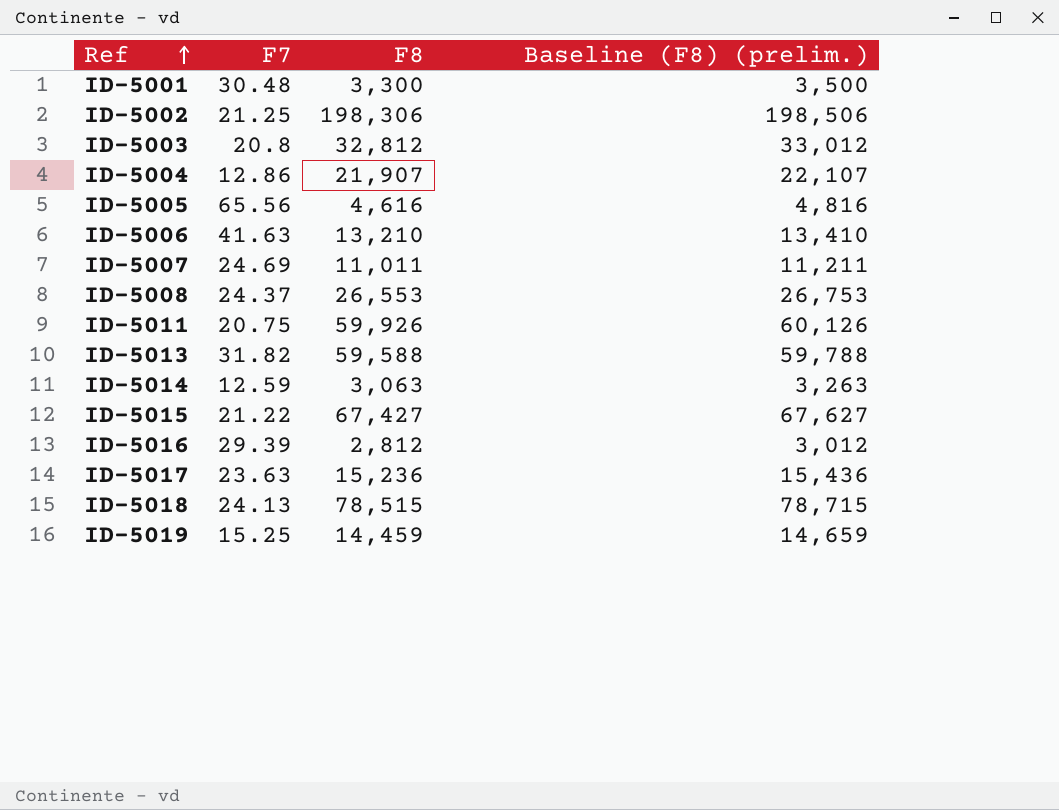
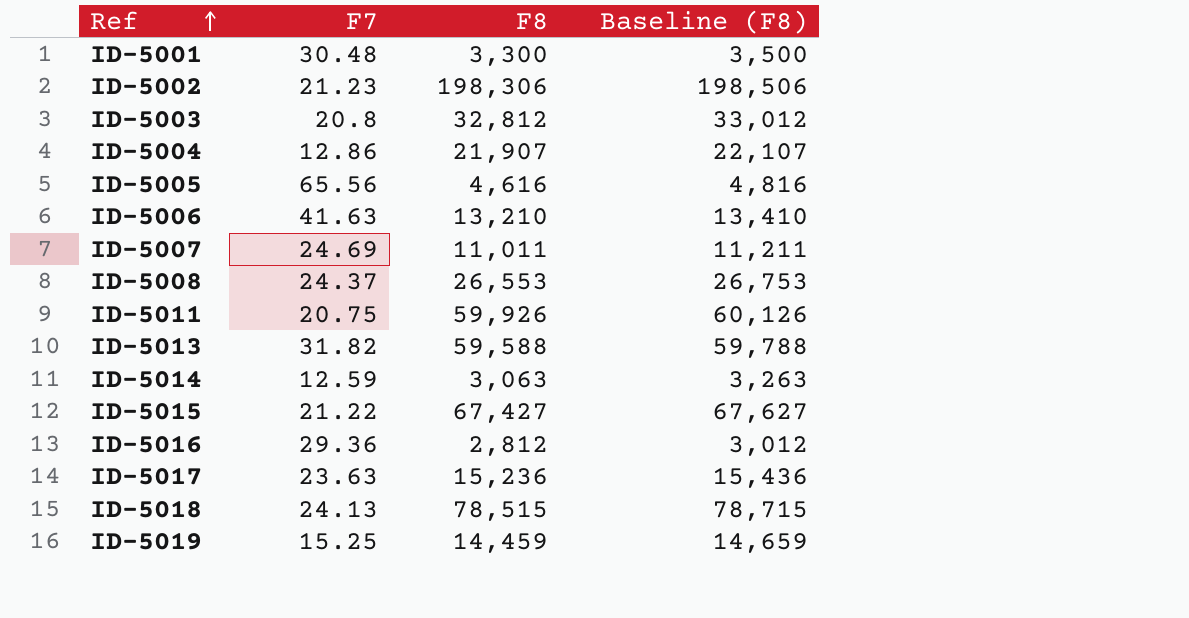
column name: Baseline (F8) (prelim.) -> Baseline (F8)
ID-5002 | F7: 21.25 -> 21.23
ID-5016 | F7: 29.39 -> 29.36

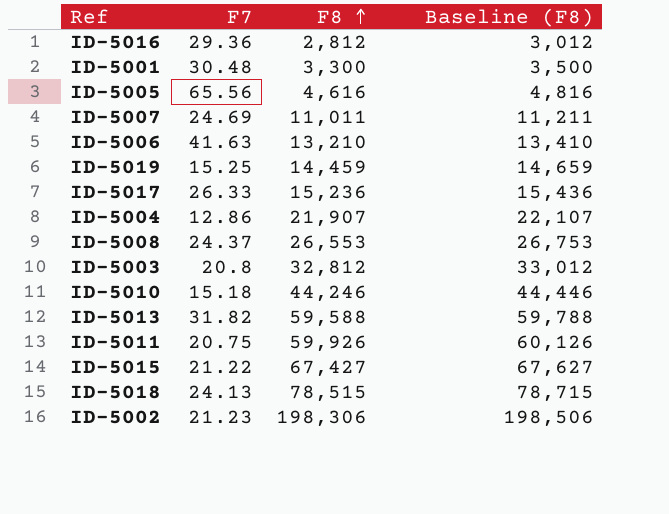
row order: Ref ascending -> F8 ascending
row ID-5014: 12.59 | 3,063 | 3,263 -> none
ID-5017 | F7: 23.63 -> 26.33
row ID-5010: none -> 15.18 | 44,246 | 44,446

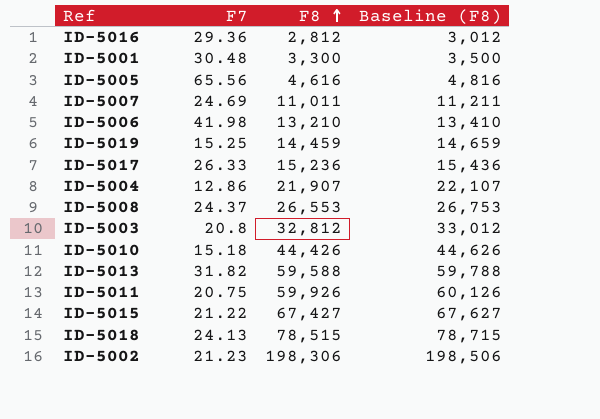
ID-5006 | F7: 41.63 -> 41.98
ID-5010 | F8: 44,246 -> 44,426
ID-5010 | Baseline (F8): 44,446 -> 44,626

